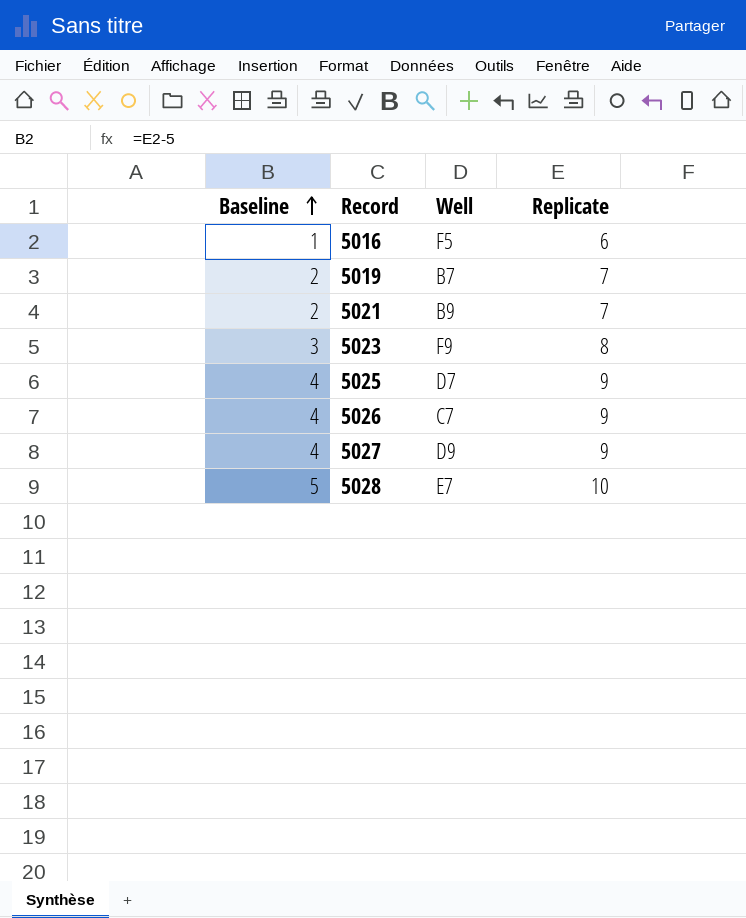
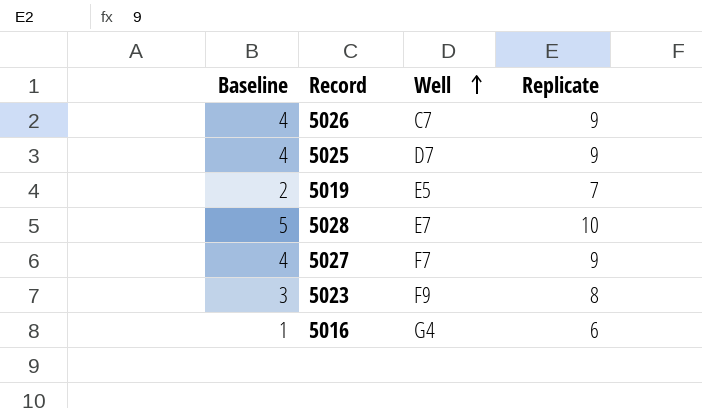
row order: Baseline ascending -> Well ascending
row 5021: 2 | B9 | 7 -> none
5019 | Well: B7 -> E5
5027 | Well: D9 -> F7
5016 | Well: F5 -> G4

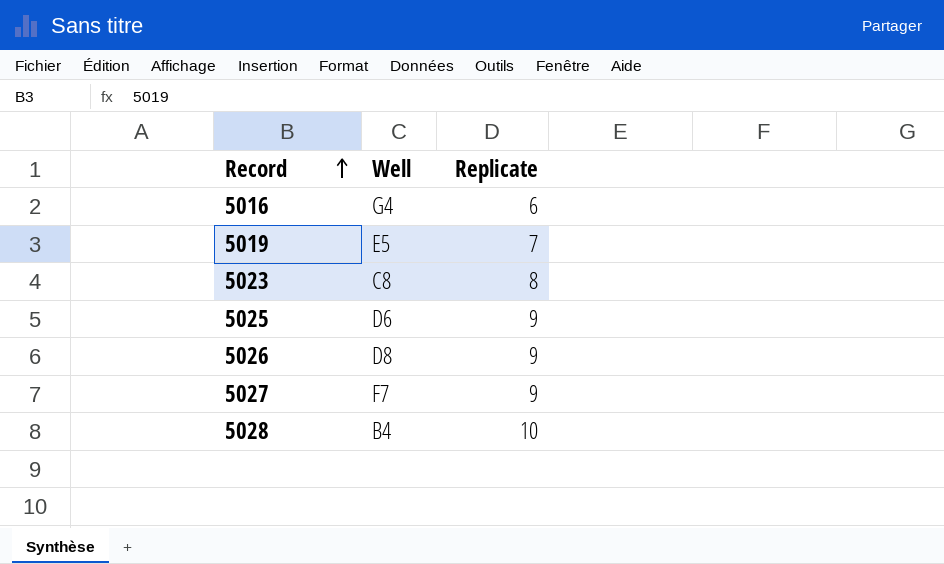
row order: Well ascending -> Record ascending
column Baseline | formula: [Replicate] - 5 -> none
5023 | Well: F9 -> C8
5025 | Well: D7 -> D6
5026 | Well: C7 -> D8
5028 | Well: E7 -> B4

